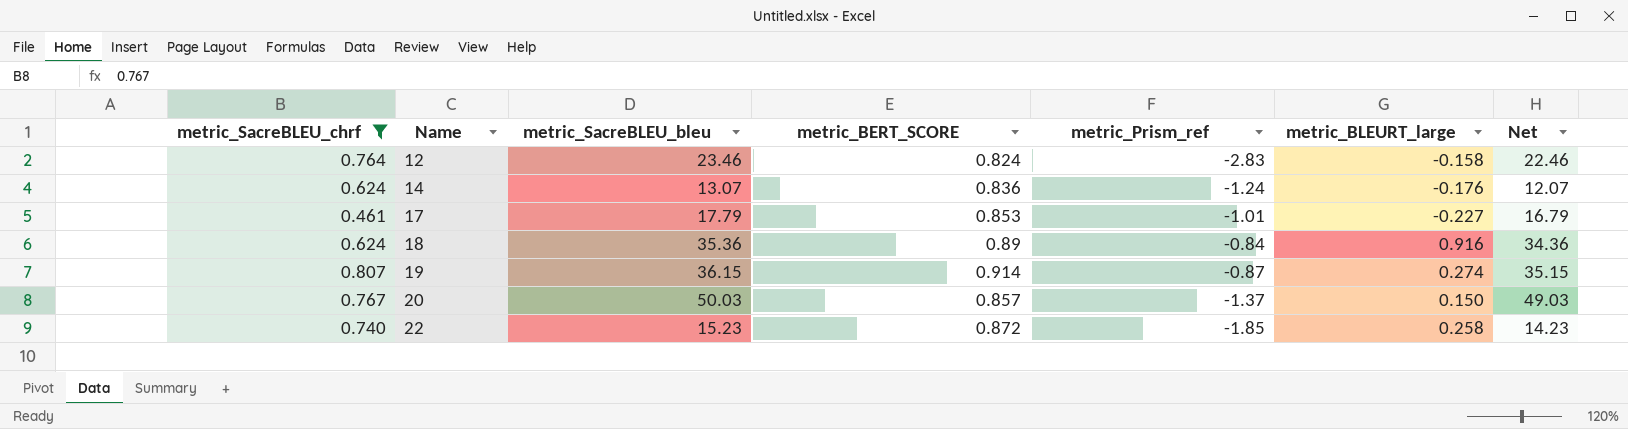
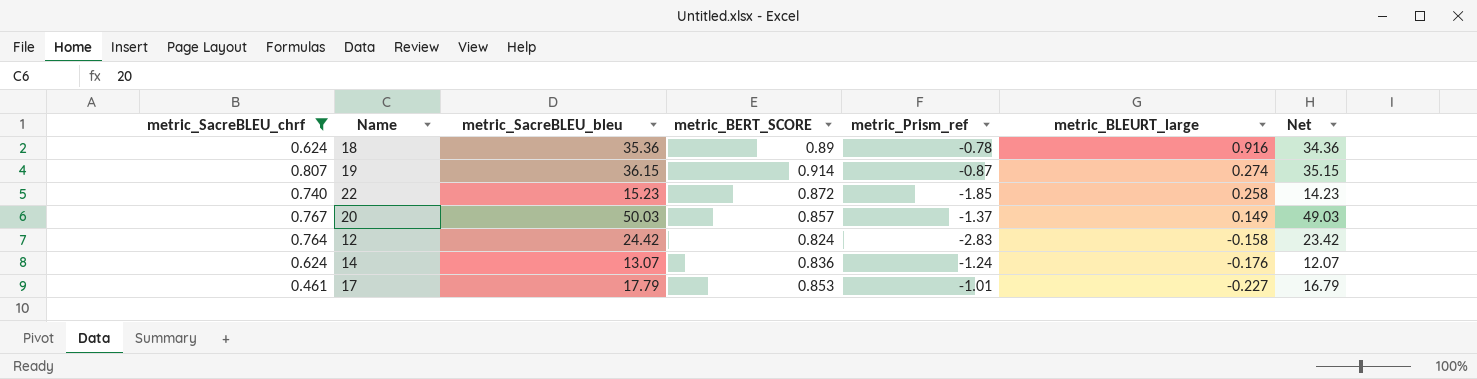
row order: Name ascending -> metric_BLEURT_large descending
18 | metric_Prism_ref: -0.84 -> -0.78
20 | metric_BLEURT_large: 0.150 -> 0.149
12 | metric_SacreBLEU_bleu: 23.46 -> 24.42
12 | Net: 22.46 -> 23.42

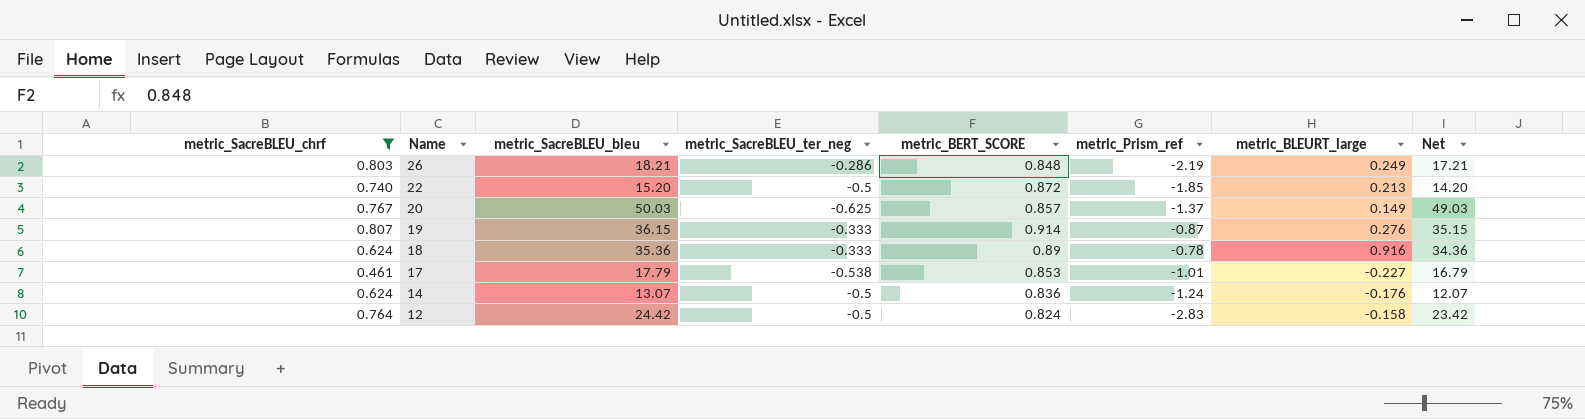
row order: metric_BLEURT_large descending -> Name descending
column metric_SacreBLEU_ter_neg | position: none -> 4
row 26: none -> 0.803 | 18.21 | -0.286 | 0.848 | -2.19 | 0.249 | 17.21
22 | metric_SacreBLEU_bleu: 15.23 -> 15.20
22 | metric_BLEURT_large: 0.258 -> 0.213
22 | Net: 14.23 -> 14.20
19 | metric_BLEURT_large: 0.274 -> 0.276

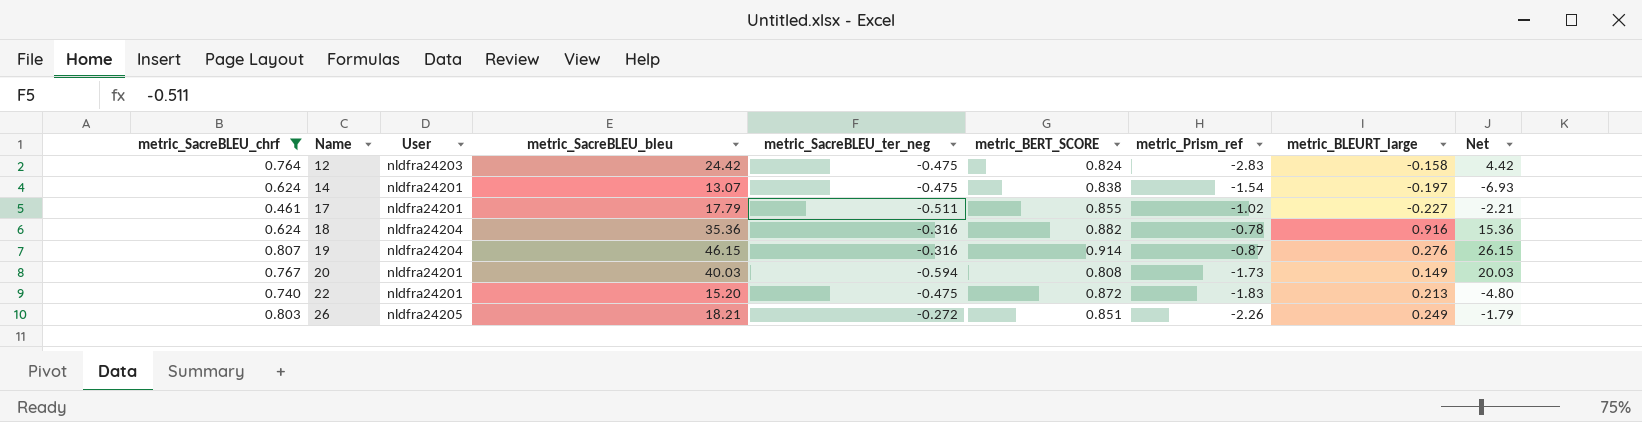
row order: Name descending -> Name ascending
column User | position: none -> 3
column Net | formula: [metric_SacreBLEU_bleu] - 1 -> [metric_SacreBLEU_bleu] - 20
12 | metric_SacreBLEU_ter_neg: -0.5 -> -0.475
14 | metric_SacreBLEU_ter_neg: -0.5 -> -0.475
14 | metric_BERT_SCORE: 0.836 -> 0.838
14 | metric_Prism_ref: -1.24 -> -1.54
14 | metric_BLEURT_large: -0.176 -> -0.197
17 | metric_SacreBLEU_ter_neg: -0.538 -> -0.511
17 | metric_BERT_SCORE: 0.853 -> 0.855
17 | metric_Prism_ref: -1.01 -> -1.02
18 | metric_SacreBLEU_ter_neg: -0.333 -> -0.316
18 | metric_BERT_SCORE: 0.89 -> 0.882
19 | metric_SacreBLEU_bleu: 36.15 -> 46.15
19 | metric_SacreBLEU_ter_neg: -0.333 -> -0.316
20 | metric_SacreBLEU_bleu: 50.03 -> 40.03
20 | metric_SacreBLEU_ter_neg: -0.625 -> -0.594
20 | metric_BERT_SCORE: 0.857 -> 0.808
20 | metric_Prism_ref: -1.37 -> -1.73
22 | metric_SacreBLEU_ter_neg: -0.5 -> -0.475
22 | metric_Prism_ref: -1.85 -> -1.83
26 | metric_SacreBLEU_ter_neg: -0.286 -> -0.272
26 | metric_BERT_SCORE: 0.848 -> 0.851
26 | metric_Prism_ref: -2.19 -> -2.26

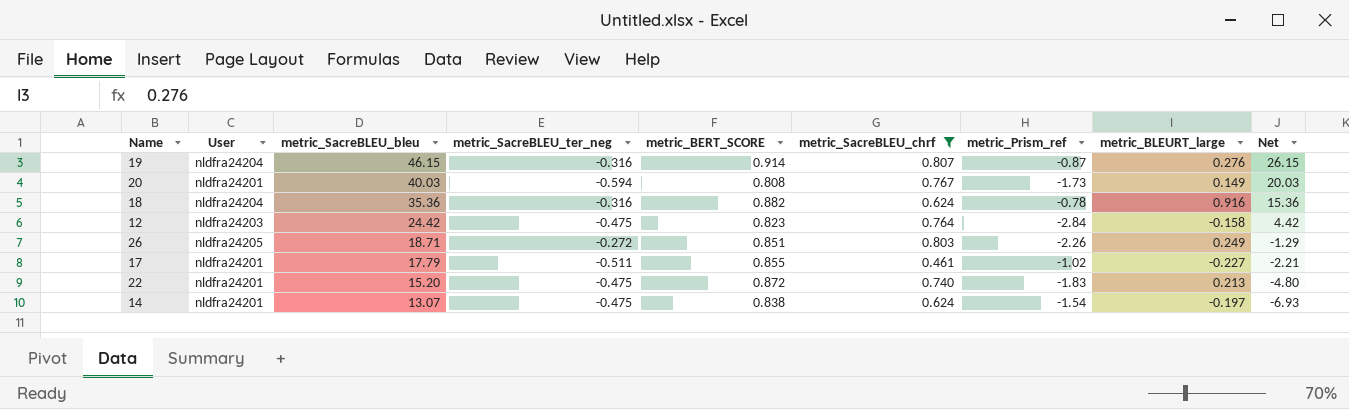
row order: Name ascending -> metric_SacreBLEU_bleu descending
column metric_SacreBLEU_chrf | position: 1 -> 6
12 | metric_BERT_SCORE: 0.824 -> 0.823
12 | metric_Prism_ref: -2.83 -> -2.84
26 | metric_SacreBLEU_bleu: 18.21 -> 18.71
26 | Net: -1.79 -> -1.29

